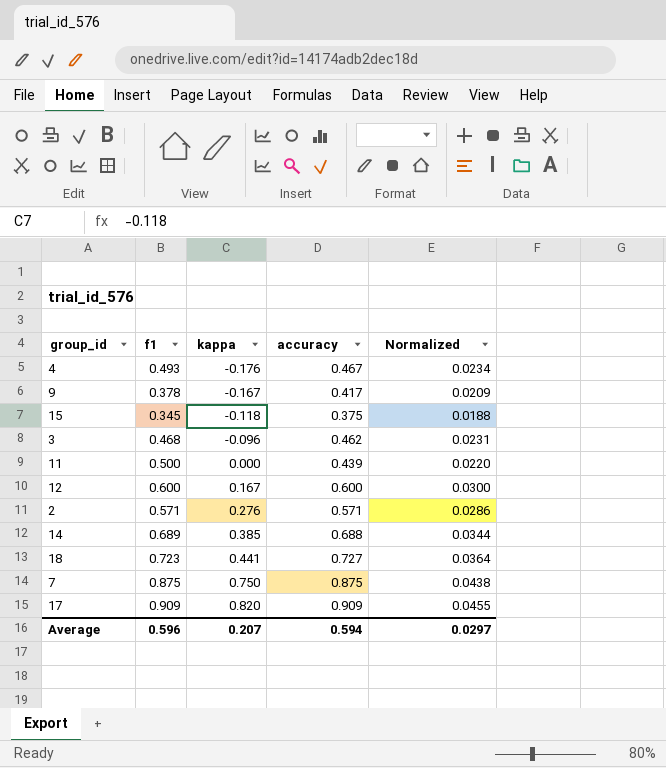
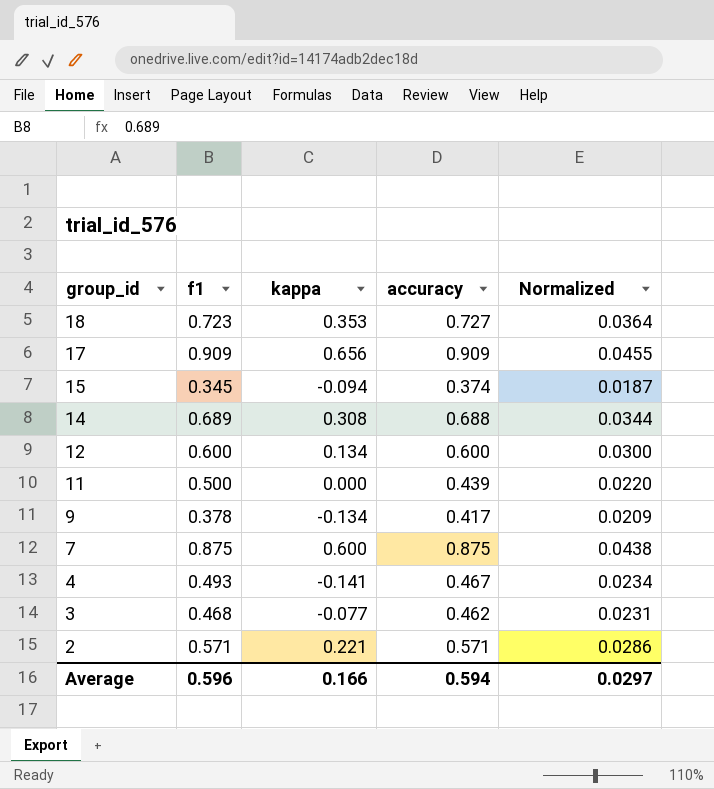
row order: kappa ascending -> group_id descending
18 | kappa: 0.441 -> 0.353
17 | kappa: 0.820 -> 0.656
15 | kappa: -0.118 -> -0.094
15 | accuracy: 0.375 -> 0.374
15 | Normalized: 0.0188 -> 0.0187
14 | kappa: 0.385 -> 0.308
12 | kappa: 0.167 -> 0.134
9 | kappa: -0.167 -> -0.134
7 | kappa: 0.750 -> 0.600
4 | kappa: -0.176 -> -0.141
3 | kappa: -0.096 -> -0.077
2 | kappa: 0.276 -> 0.221
Average | kappa: 0.207 -> 0.166

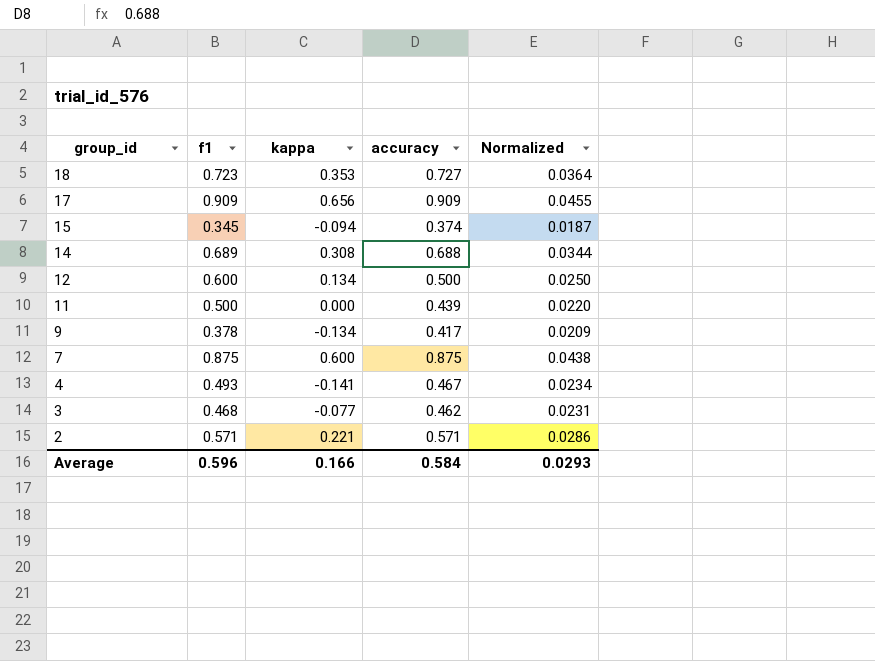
12 | accuracy: 0.600 -> 0.500
12 | Normalized: 0.0300 -> 0.0250
Average | accuracy: 0.594 -> 0.584
Average | Normalized: 0.0297 -> 0.0293

